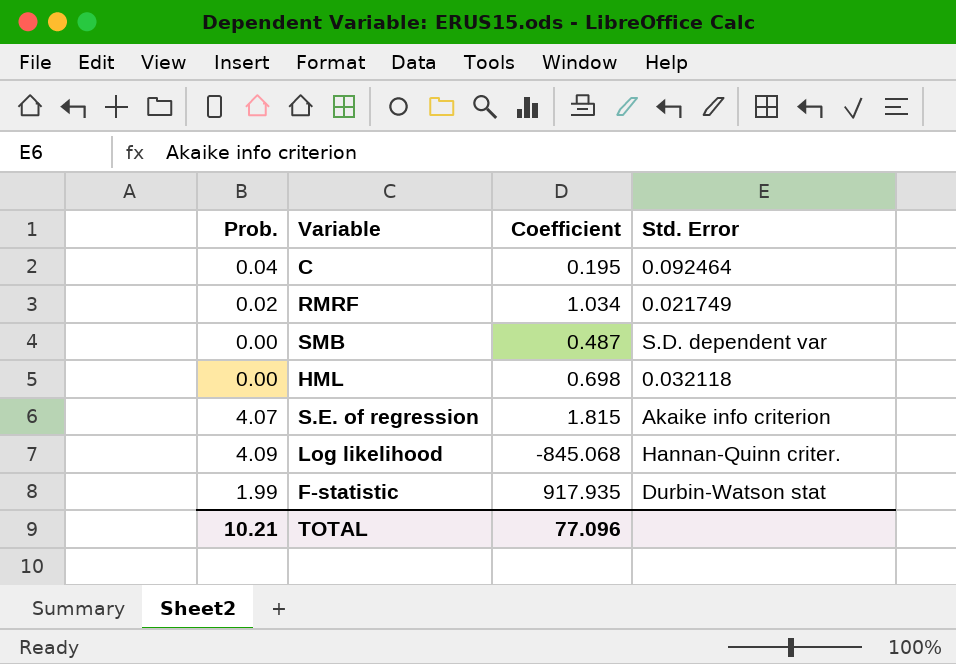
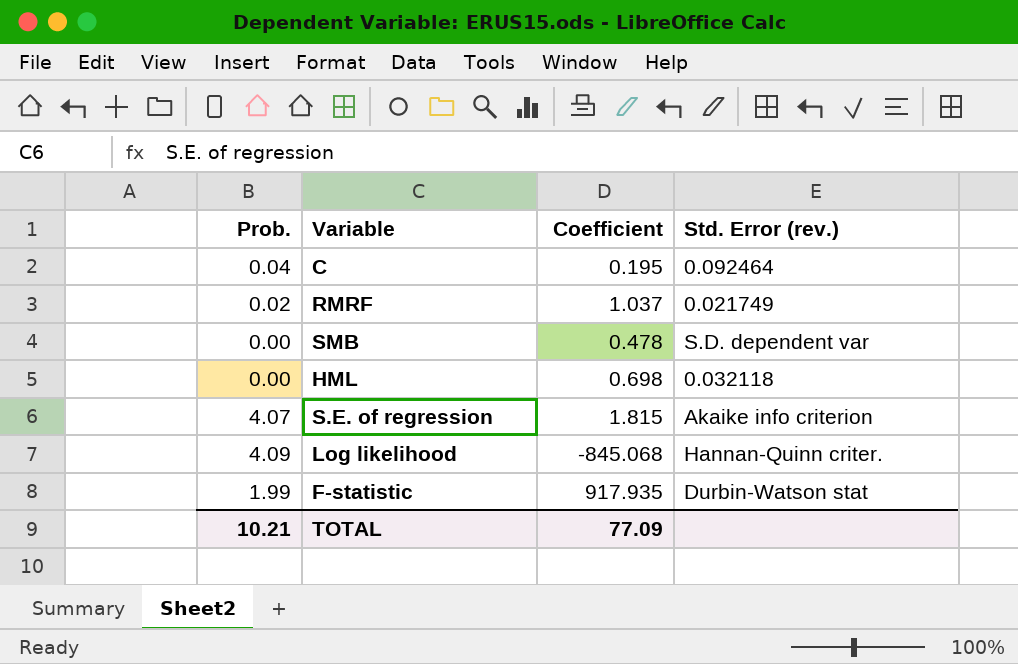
column name: Std. Error -> Std. Error (rev.)
RMRF | Coefficient: 1.034 -> 1.037
SMB | Coefficient: 0.487 -> 0.478
TOTAL | Coefficient: 77.096 -> 77.09

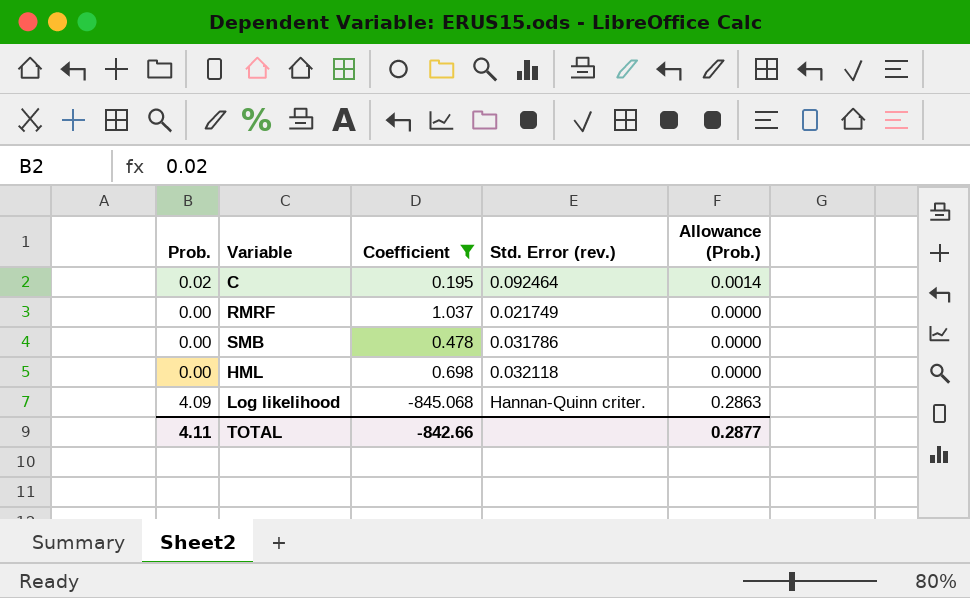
filter: none -> Coefficient <= 1.037
column Allowance (Prob.) | formula: none -> [Prob.] * 0.07
C | Prob.: 0.04 -> 0.02
RMRF | Prob.: 0.02 -> 0.00
SMB | Std. Error (rev.): S.D. dependent var -> 0.031786
TOTAL | Prob.: 10.21 -> 4.11
TOTAL | Coefficient: 77.09 -> -842.66

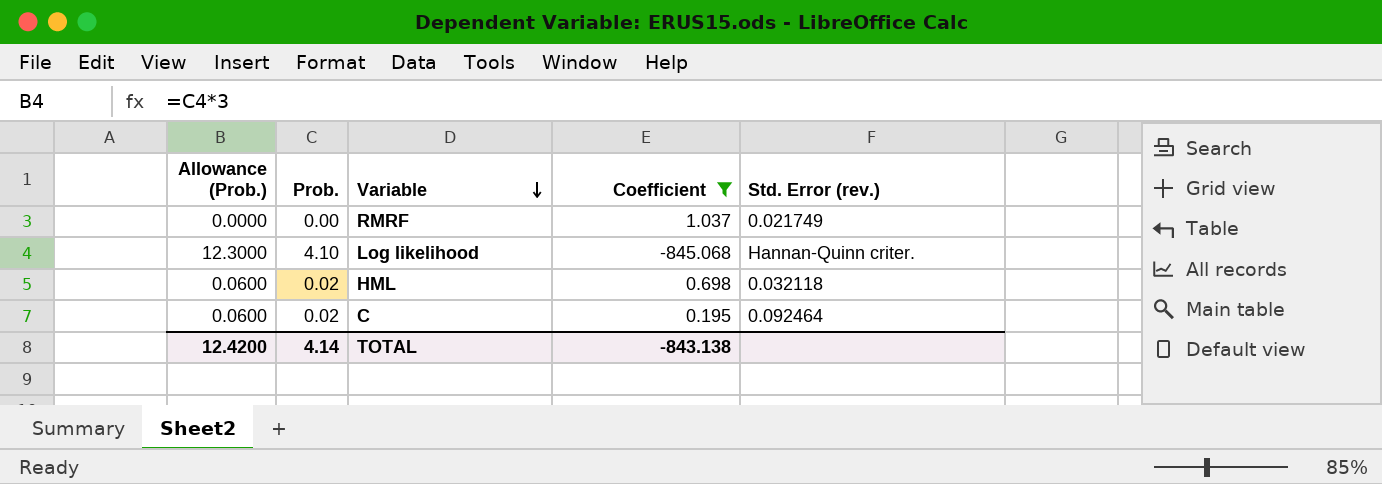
row order: none -> Variable descending
column Allowance (Prob.) | formula: [Prob.] * 0.07 -> [Prob.] * 3
column Allowance (Prob.) | position: 5 -> 1
row SMB: 0.00 | 0.478 | 0.031786 | 0.0000 -> none
Log likelihood | Prob.: 4.09 -> 4.10
HML | Prob.: 0.00 -> 0.02
TOTAL | Allowance (Prob.): 0.2877 -> 12.4200
TOTAL | Prob.: 4.11 -> 4.14
TOTAL | Coefficient: -842.66 -> -843.138

